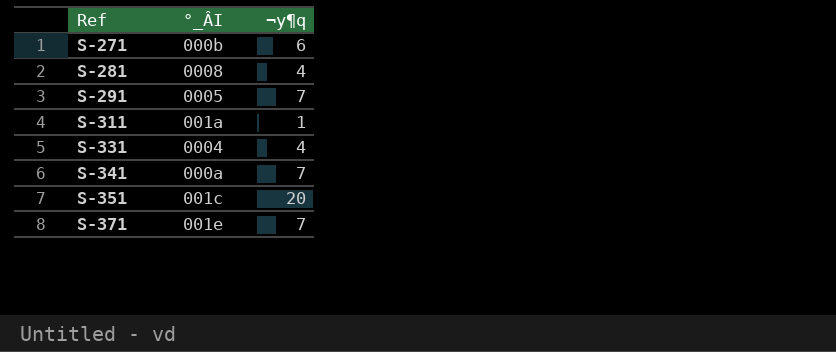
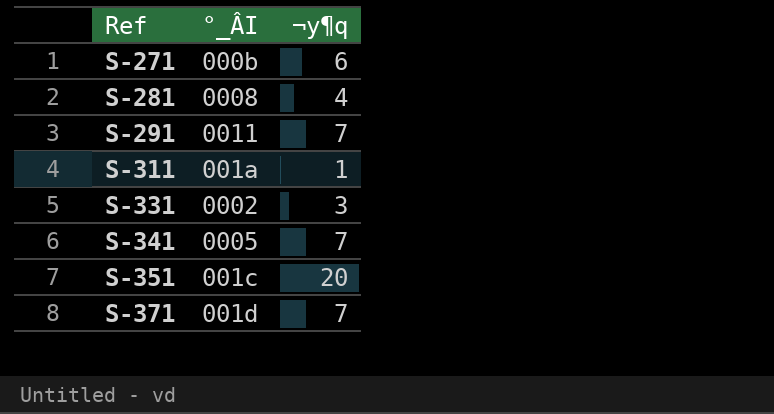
S-291 | °_ÂI: 0005 -> 0011
S-331 | °_ÂI: 0004 -> 0002
S-331 | ¬y¶q: 4 -> 3
S-341 | °_ÂI: 000a -> 0005
S-371 | °_ÂI: 001e -> 001d

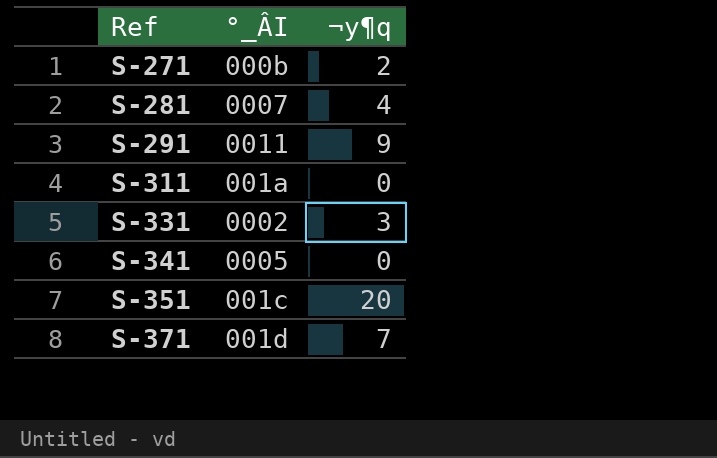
S-271 | ¬y¶q: 6 -> 2
S-281 | °_ÂI: 0008 -> 0007
S-291 | ¬y¶q: 7 -> 9
S-311 | ¬y¶q: 1 -> 0
S-341 | ¬y¶q: 7 -> 0

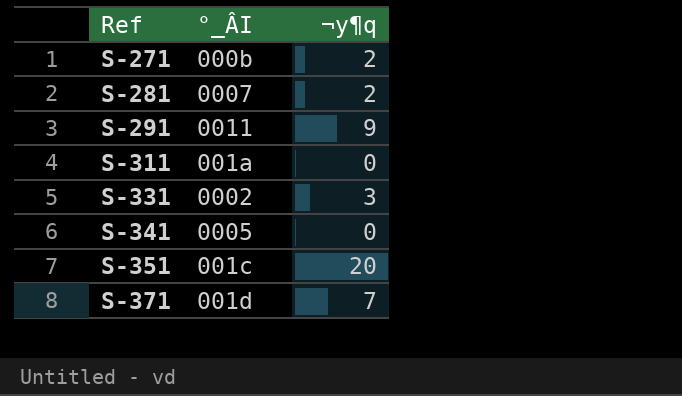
S-281 | ¬y¶q: 4 -> 2

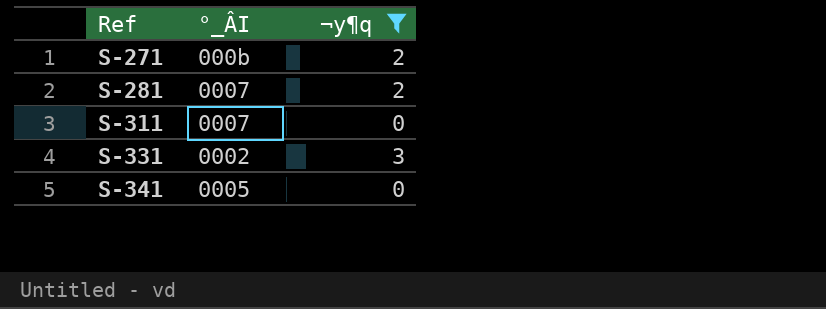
filter: none -> ¬y¶q <= 3
S-311 | °_ÂI: 001a -> 0007

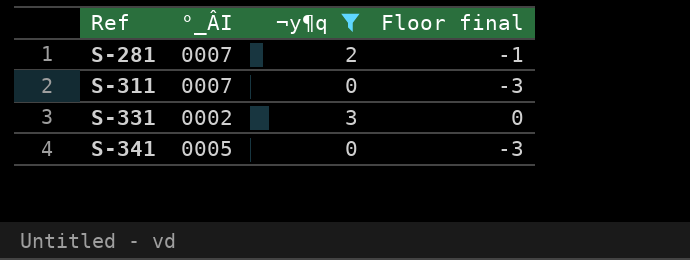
column Floor final | formula: none -> [¬y¶q] - 3
row S-271: 000b | 2 -> none

